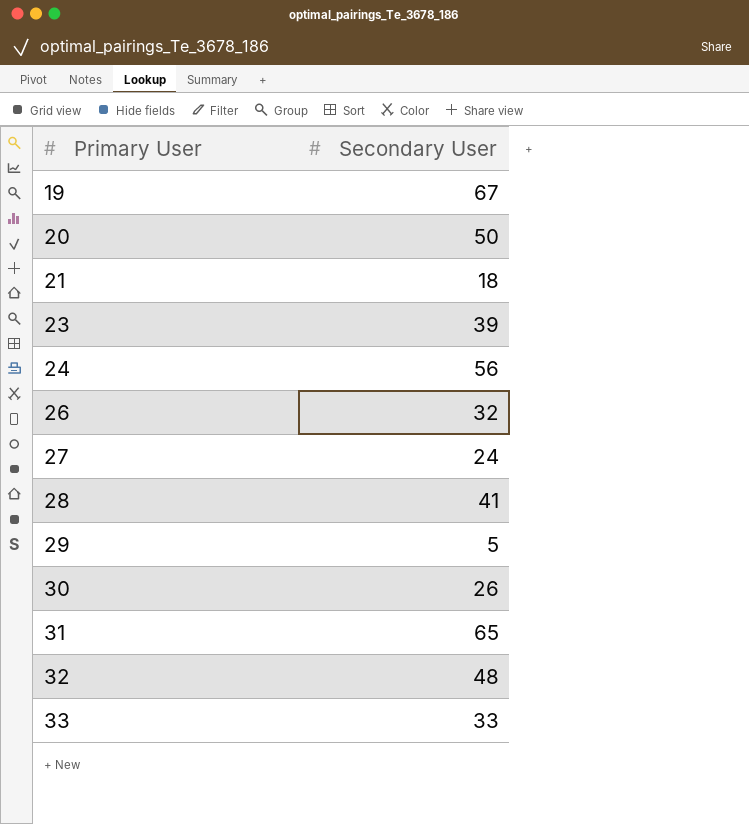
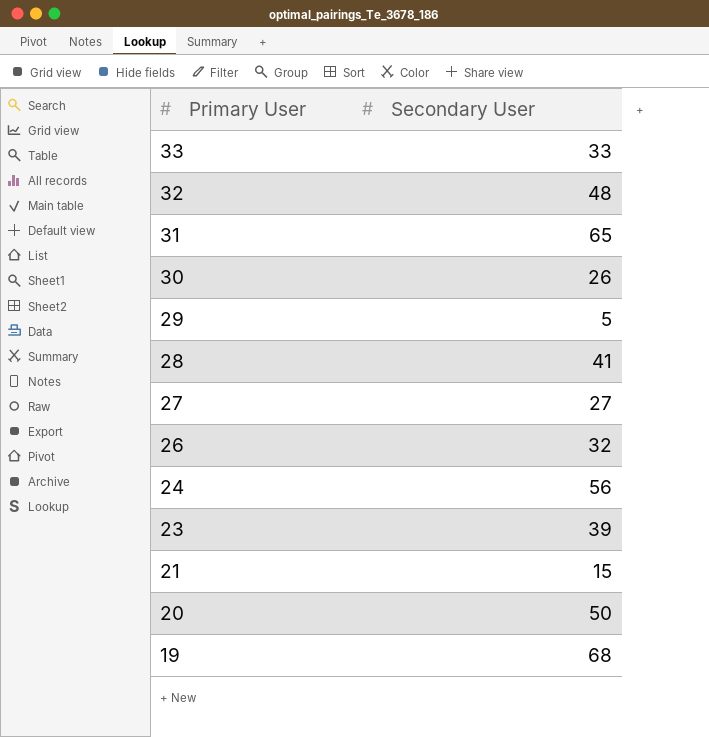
row order: Primary User ascending -> Primary User descending
27 | Secondary User: 24 -> 27
21 | Secondary User: 18 -> 15
19 | Secondary User: 67 -> 68

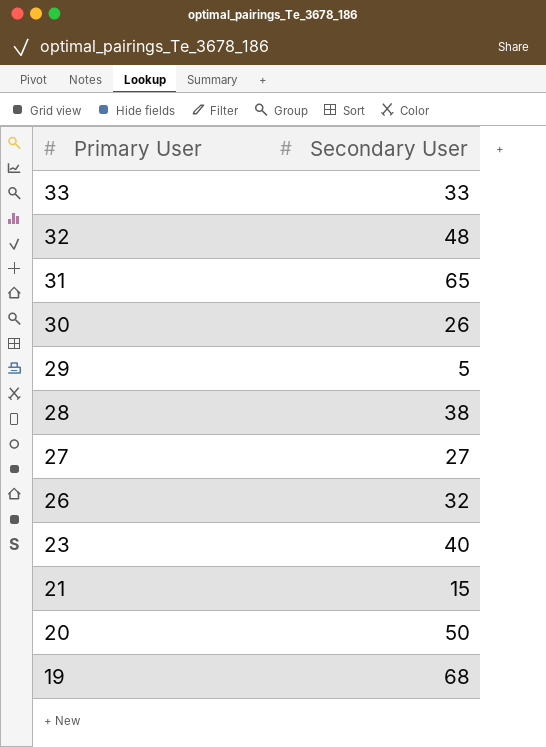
row 24: 56 -> none
28 | Secondary User: 41 -> 38
23 | Secondary User: 39 -> 40

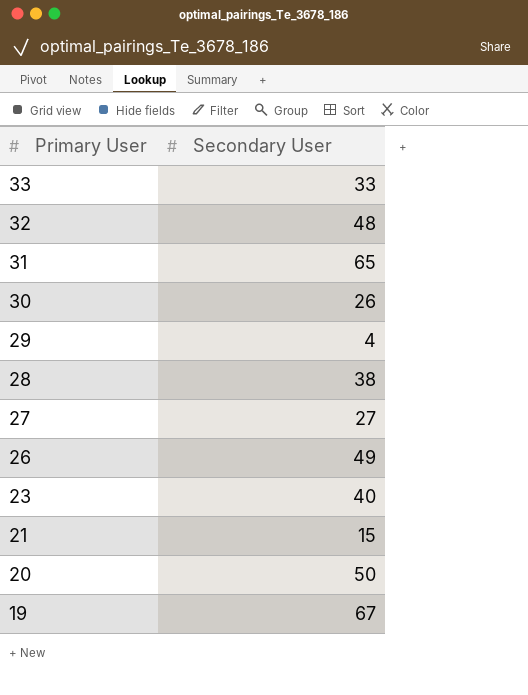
29 | Secondary User: 5 -> 4
26 | Secondary User: 32 -> 49
19 | Secondary User: 68 -> 67

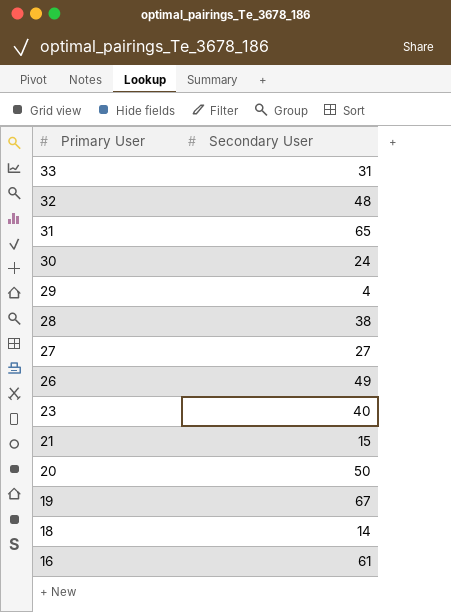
33 | Secondary User: 33 -> 31
30 | Secondary User: 26 -> 24
row 18: none -> 14
row 16: none -> 61

